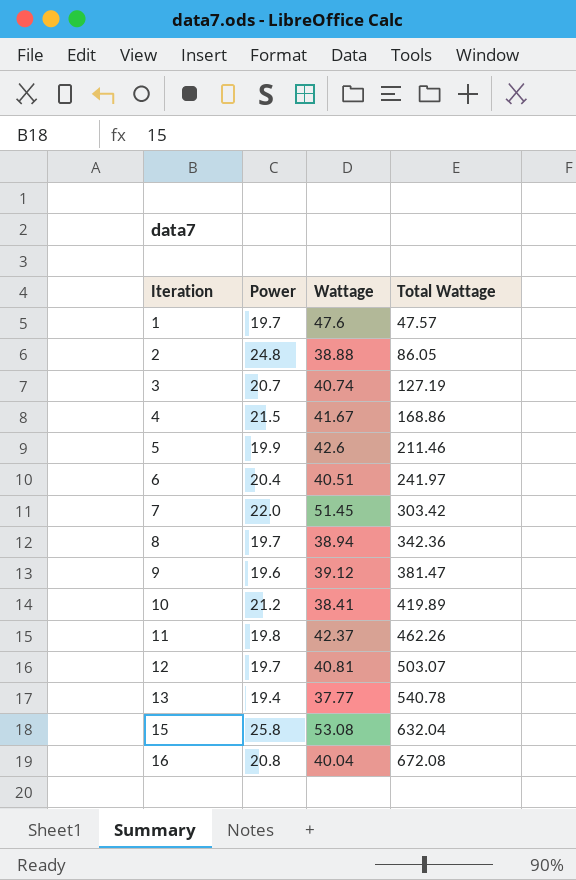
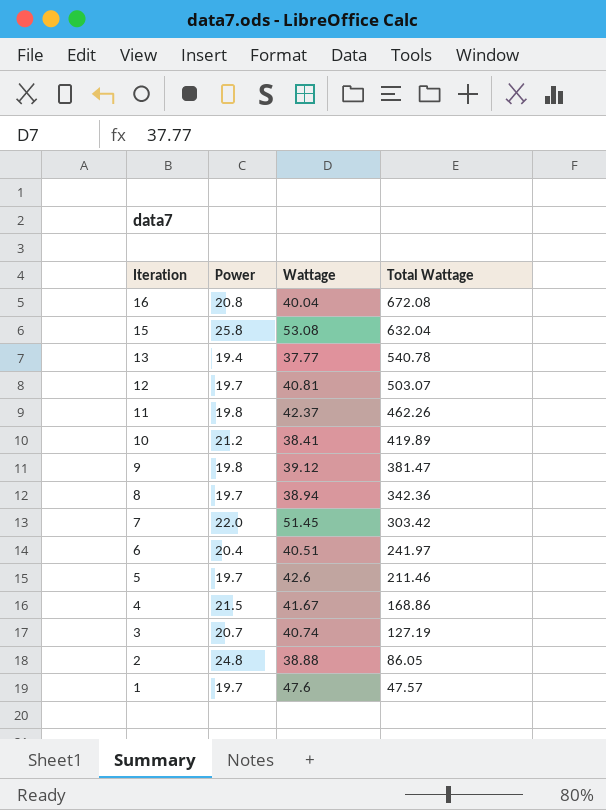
row order: Iteration ascending -> Iteration descending
9 | Power: 19.6 -> 19.8
5 | Power: 19.9 -> 19.7

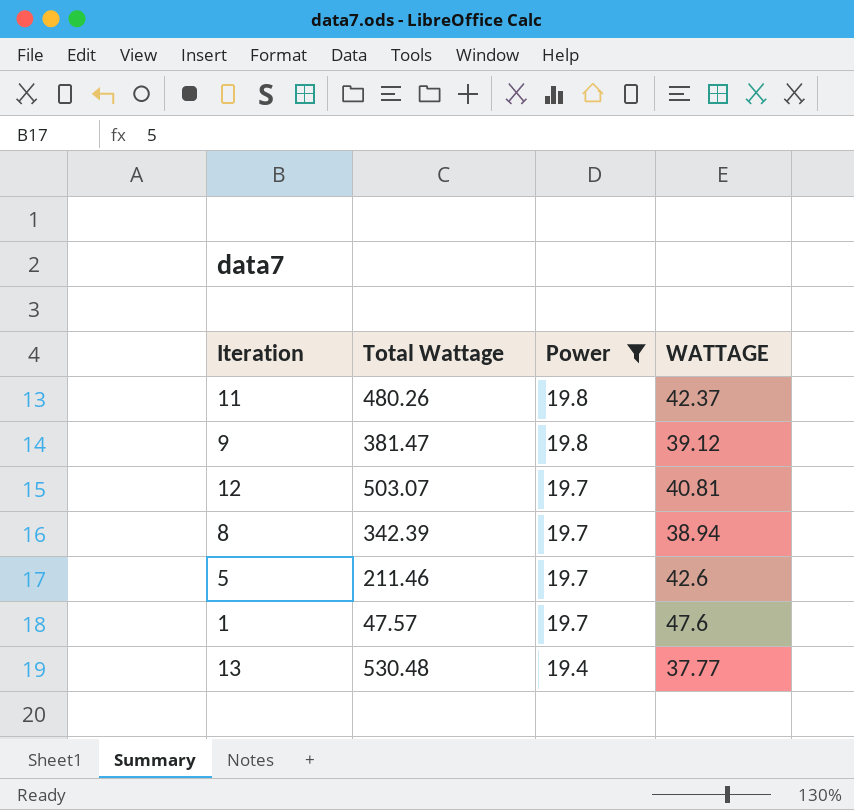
filter: none -> Power <= 19.8
row order: Iteration descending -> Power descending
column Total Wattage | position: 4 -> 2
column name: Wattage -> WATTAGE
11 | Total Wattage: 462.26 -> 480.26
8 | Total Wattage: 342.36 -> 342.39
13 | Total Wattage: 540.78 -> 530.48

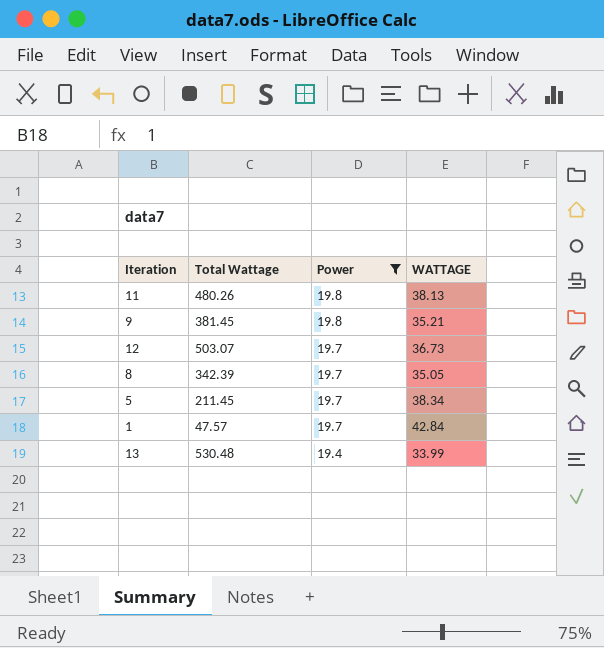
11 | WATTAGE: 42.37 -> 38.13
9 | Total Wattage: 381.47 -> 381.45
9 | WATTAGE: 39.12 -> 35.21
12 | WATTAGE: 40.81 -> 36.73
8 | WATTAGE: 38.94 -> 35.05
5 | Total Wattage: 211.46 -> 211.45
5 | WATTAGE: 42.6 -> 38.34
1 | WATTAGE: 47.6 -> 42.84
13 | WATTAGE: 37.77 -> 33.99

